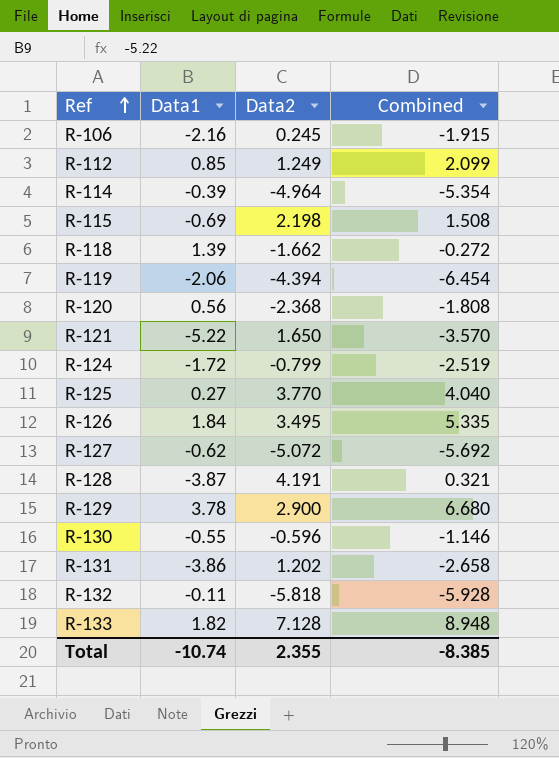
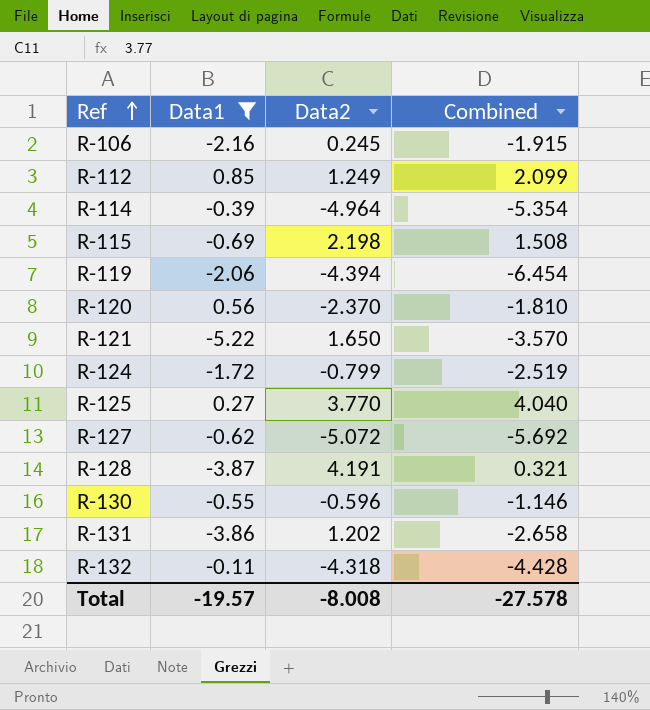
filter: none -> Data1 <= 0.85
R-120 | Data2: -2.368 -> -2.370
R-120 | Combined: -1.808 -> -1.810
R-132 | Data2: -5.818 -> -4.318
R-132 | Combined: -5.928 -> -4.428
Total | Data1: -10.74 -> -19.57
Total | Data2: 2.355 -> -8.008
Total | Combined: -8.385 -> -27.578

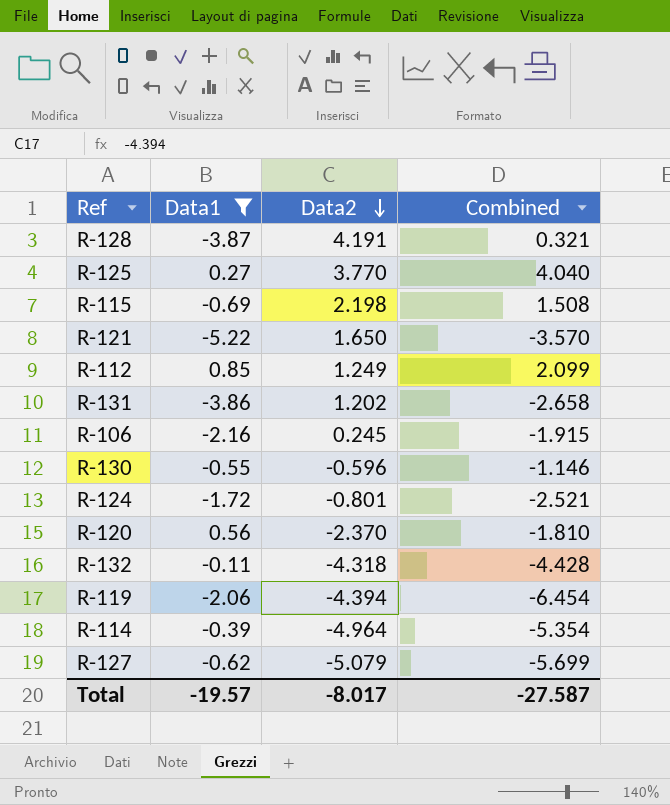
row order: Ref ascending -> Data2 descending
R-124 | Data2: -0.799 -> -0.801
R-124 | Combined: -2.519 -> -2.521
R-127 | Data2: -5.072 -> -5.079
R-127 | Combined: -5.692 -> -5.699
Total | Data2: -8.008 -> -8.017
Total | Combined: -27.578 -> -27.587

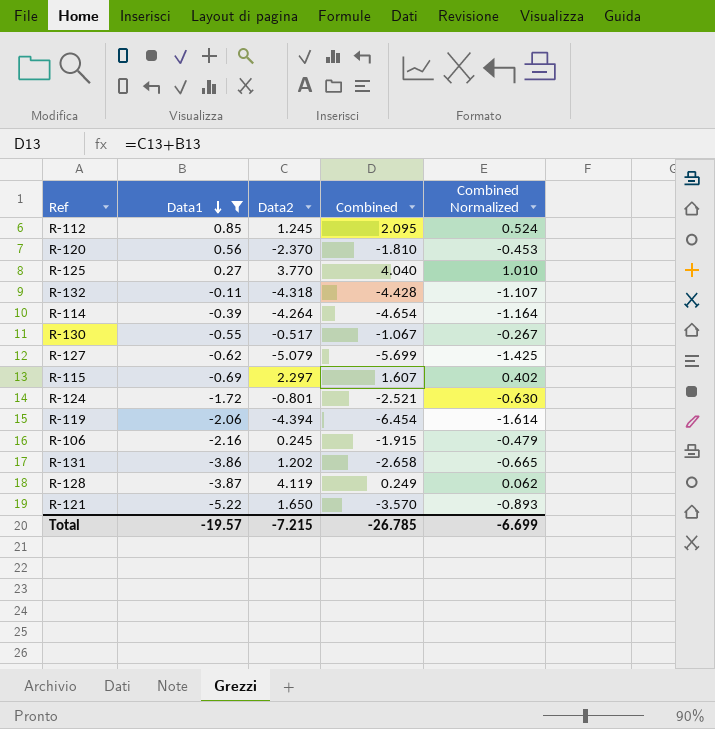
row order: Data2 descending -> Data1 descending
column Combined Normalized | formula: none -> [Combined] * 0.25
R-112 | Data2: 1.249 -> 1.245
R-112 | Combined: 2.099 -> 2.095
R-114 | Data2: -4.964 -> -4.264
R-114 | Combined: -5.354 -> -4.654
R-130 | Data2: -0.596 -> -0.517
R-130 | Combined: -1.146 -> -1.067
R-115 | Data2: 2.198 -> 2.297
R-115 | Combined: 1.508 -> 1.607
R-128 | Data2: 4.191 -> 4.119
R-128 | Combined: 0.321 -> 0.249
Total | Data2: -8.017 -> -7.215
Total | Combined: -27.587 -> -26.785

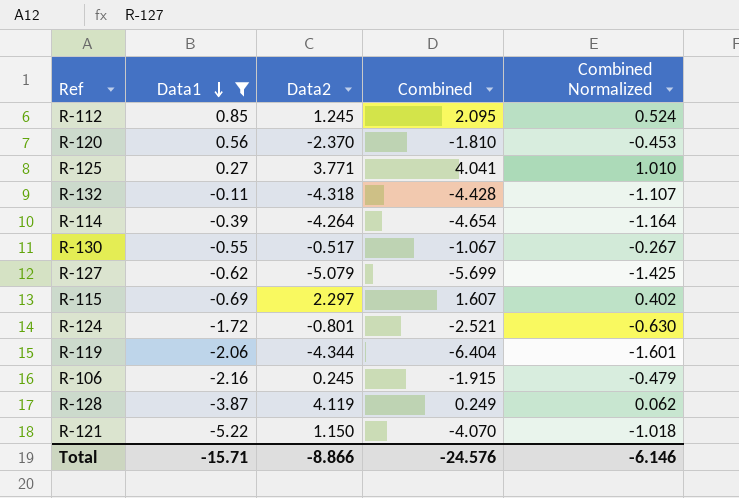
row R-131: -3.86 | 1.202 | -2.658 | -0.665 -> none
R-125 | Data2: 3.770 -> 3.771
R-125 | Combined: 4.040 -> 4.041
R-119 | Data2: -4.394 -> -4.344
R-119 | Combined: -6.454 -> -6.404
R-119 | Combined Normalized: -1.614 -> -1.601
R-121 | Data2: 1.650 -> 1.150
R-121 | Combined: -3.570 -> -4.070
R-121 | Combined Normalized: -0.893 -> -1.018
Total | Data1: -19.57 -> -15.71
Total | Data2: -7.215 -> -8.866
Total | Combined: -26.785 -> -24.576
Total | Combined Normalized: -6.699 -> -6.146

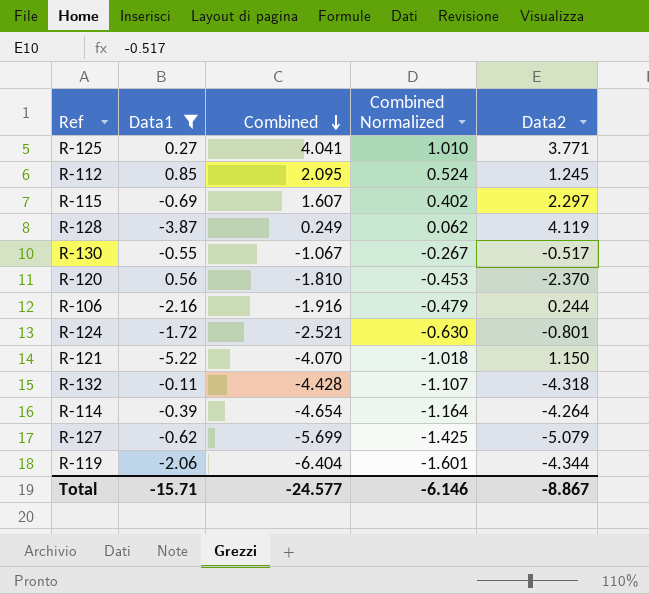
row order: Data1 descending -> Combined descending
column Data2 | position: 3 -> 5
R-106 | Combined: -1.915 -> -1.916
R-106 | Data2: 0.245 -> 0.244
Total | Combined: -24.576 -> -24.577
Total | Data2: -8.866 -> -8.867

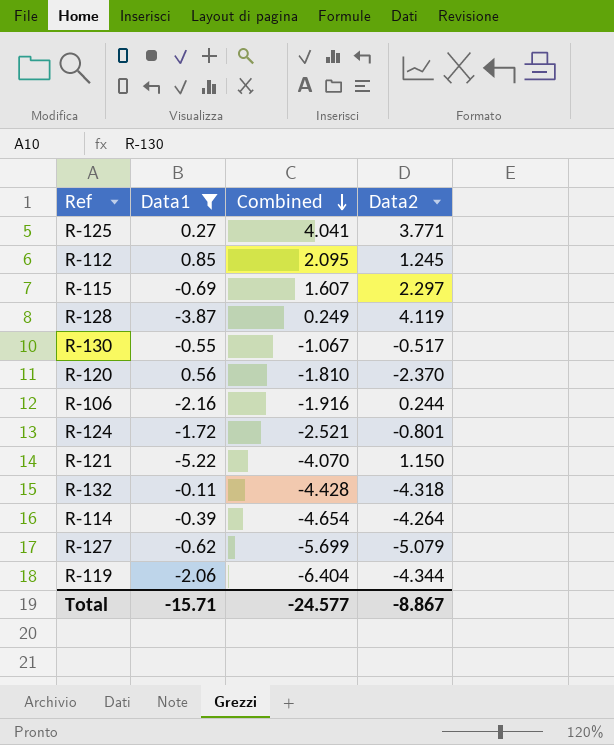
column Combined Normalized | formula: [Combined] * 0.25 -> none

